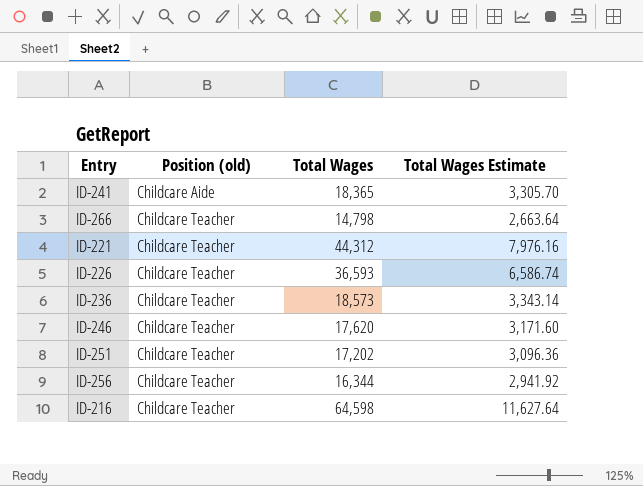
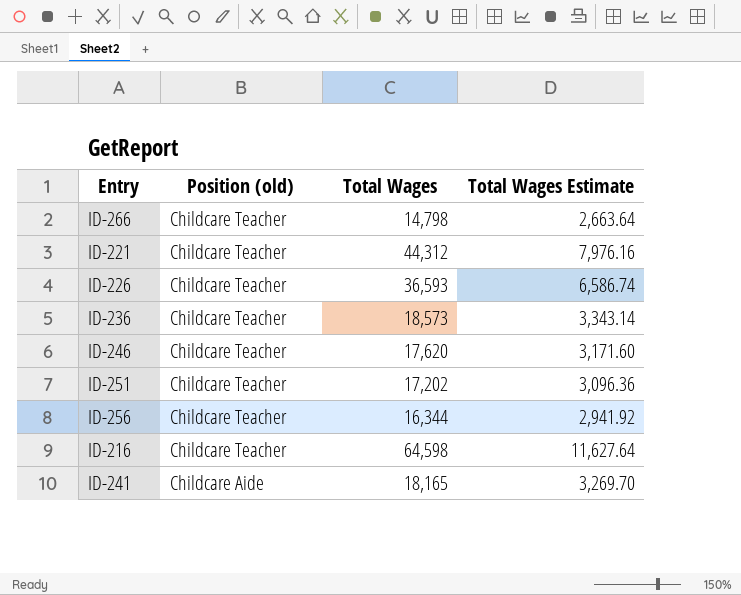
row order: Position (old) ascending -> Position (old) descending
ID-241 | Total Wages: 18,365 -> 18,165
ID-241 | Total Wages Estimate: 3,305.70 -> 3,269.70

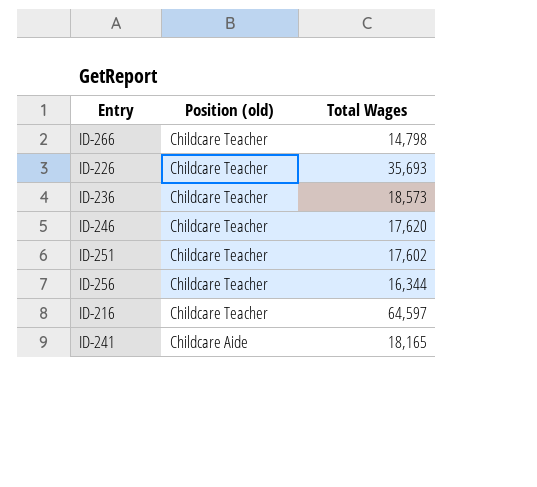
column Total Wages Estimate | formula: [Total Wages] * 0.18 -> none
row ID-221: Childcare Teacher | 44,312 | 7,976.16 -> none
ID-226 | Total Wages: 36,593 -> 35,693
ID-251 | Total Wages: 17,202 -> 17,602
ID-216 | Total Wages: 64,598 -> 64,597

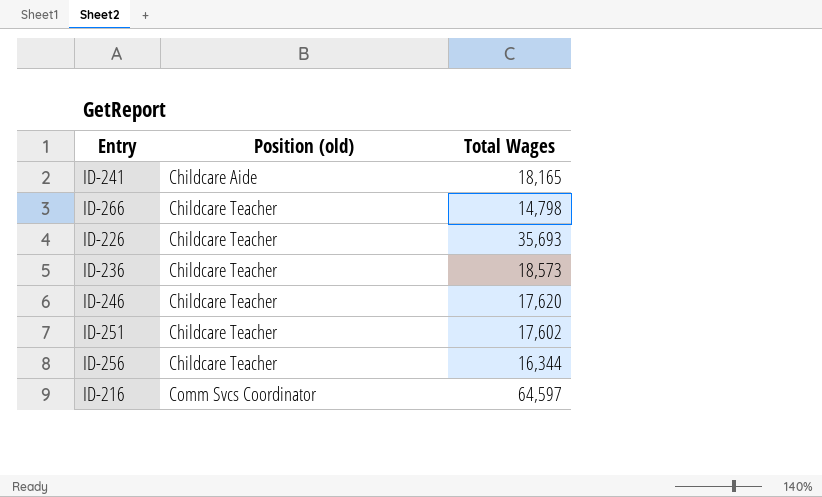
row order: Position (old) descending -> Position (old) ascending
ID-216 | Position (old): Childcare Teacher -> Comm Svcs Coordinator

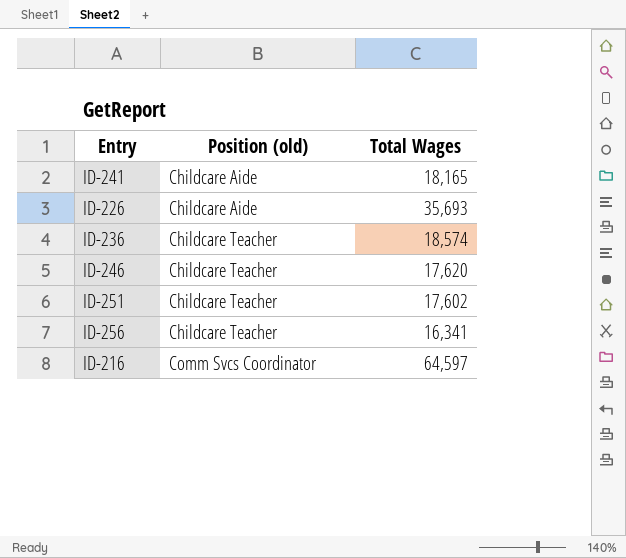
row ID-266: Childcare Teacher | 14,798 -> none
ID-226 | Position (old): Childcare Teacher -> Childcare Aide
ID-236 | Total Wages: 18,573 -> 18,574
ID-256 | Total Wages: 16,344 -> 16,341

